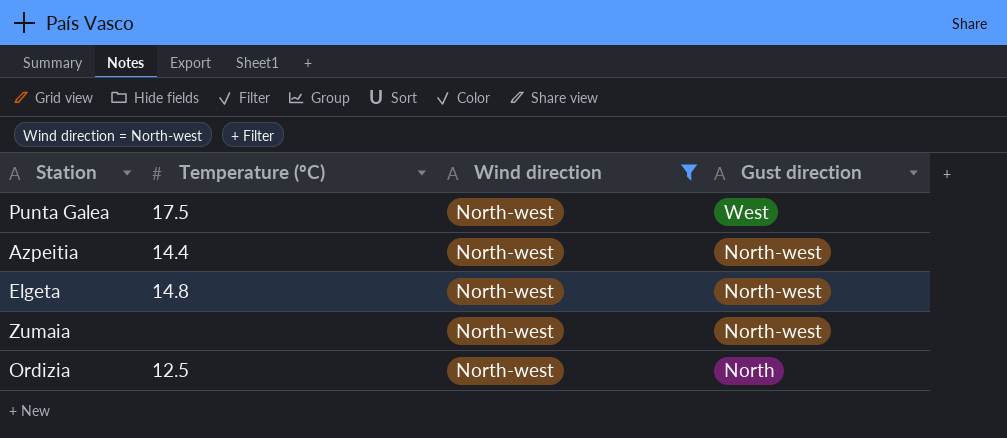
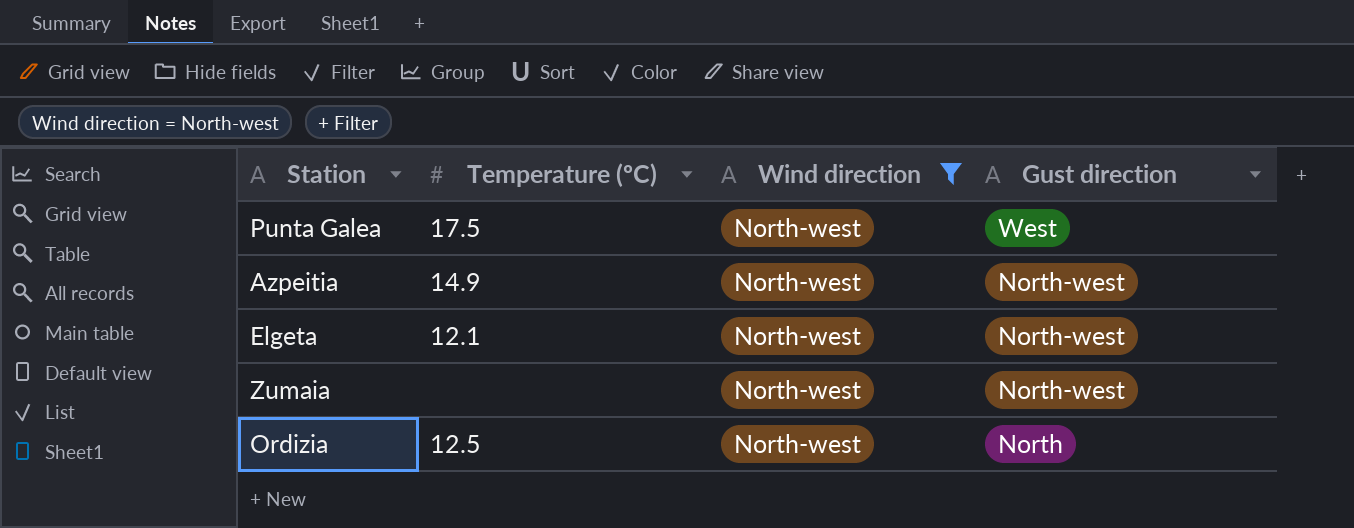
Azpeitia | Temperature (ºC): 14.4 -> 14.9
Elgeta | Temperature (ºC): 14.8 -> 12.1

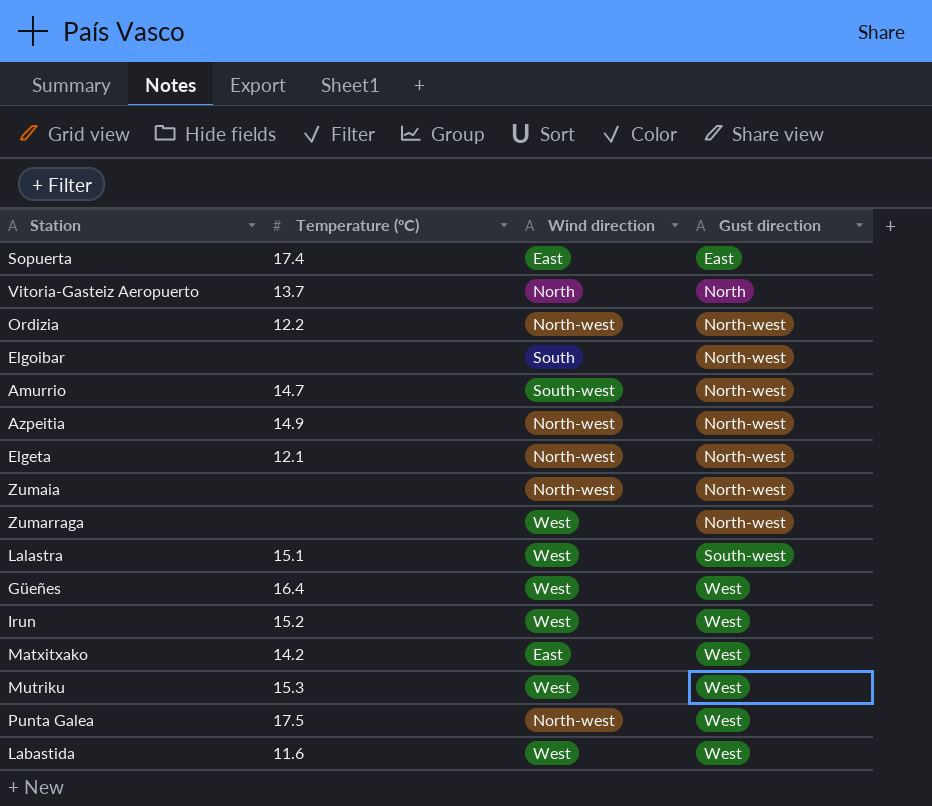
filter: Wind direction = North-west -> none
row order: Gust direction descending -> Gust direction ascending
Ordizia | Temperature (ºC): 12.5 -> 12.2
Ordizia | Gust direction: North -> North-west

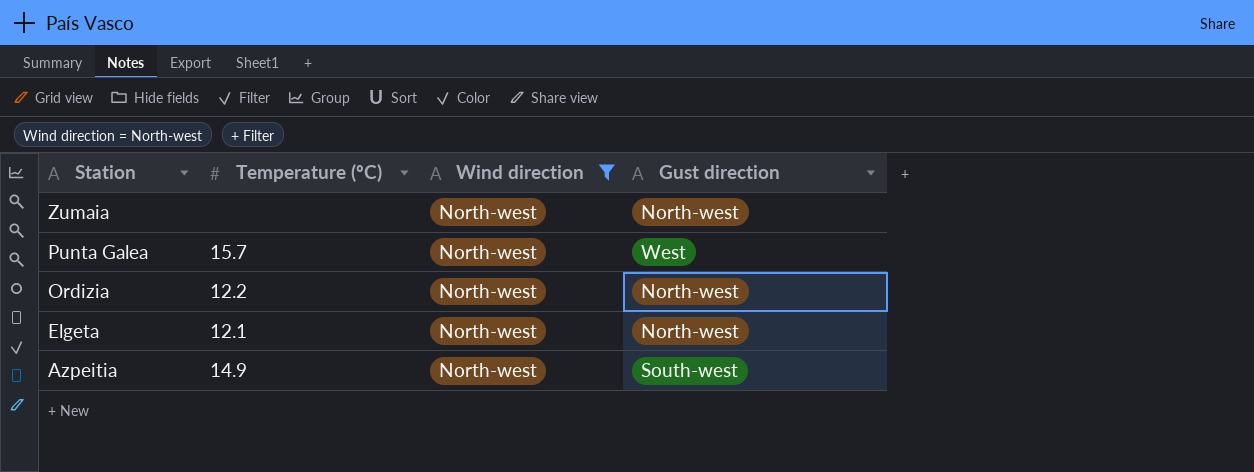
filter: none -> Wind direction = North-west
row order: Gust direction ascending -> Station descending
Punta Galea | Temperature (ºC): 17.5 -> 15.7
Azpeitia | Gust direction: North-west -> South-west

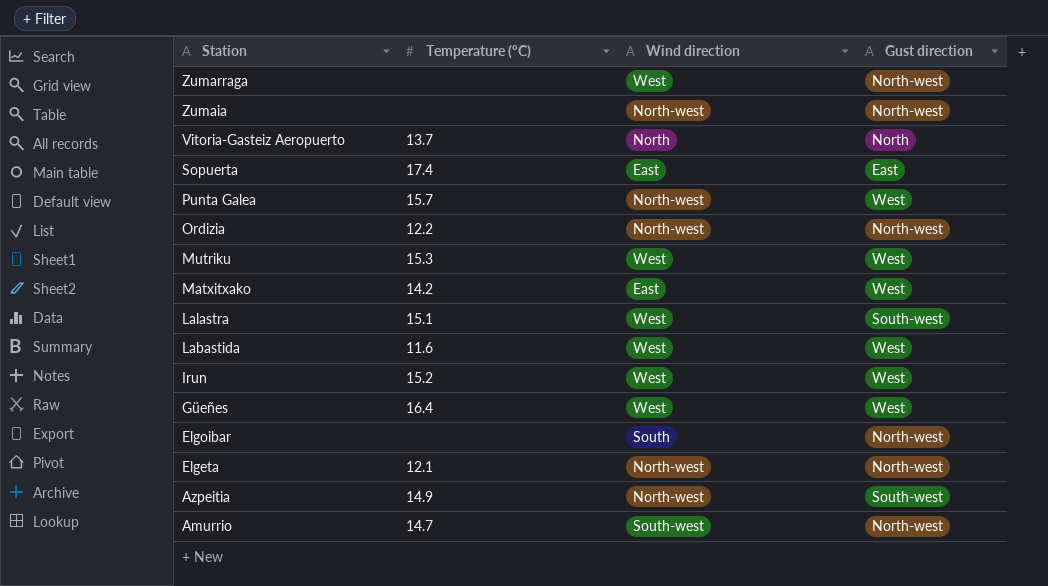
filter: Wind direction = North-west -> none

